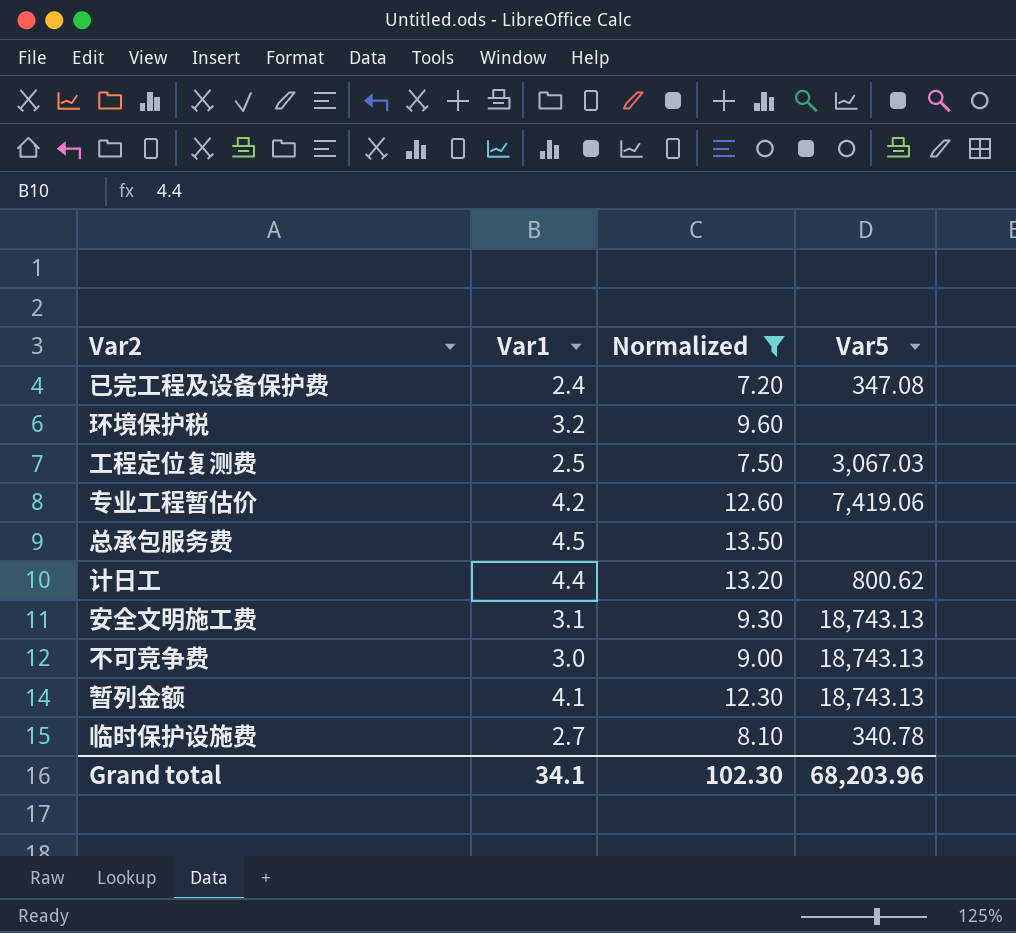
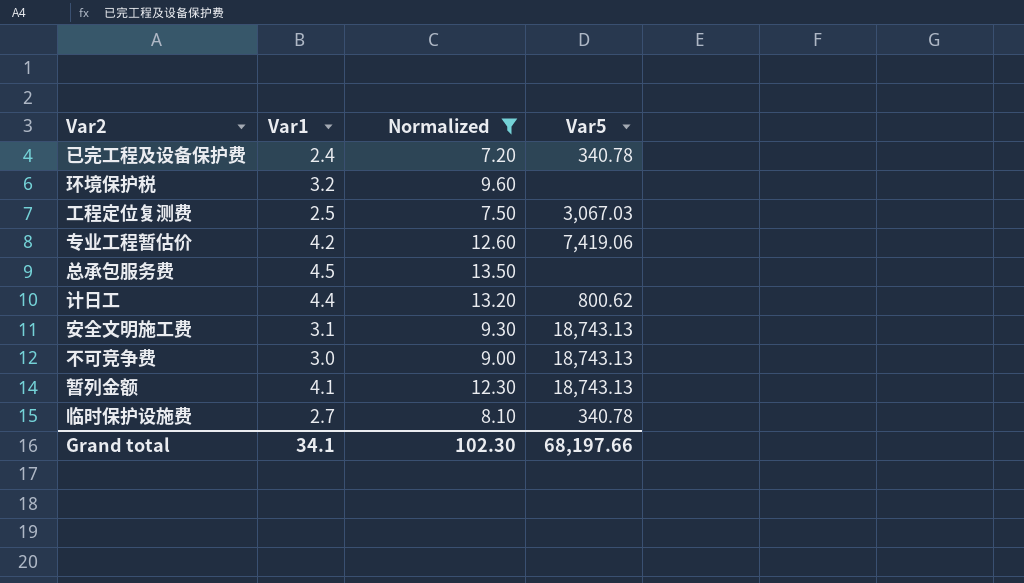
已完工程及设备保护费 | Var5: 347.08 -> 340.78
Grand total | Var5: 68,203.96 -> 68,197.66

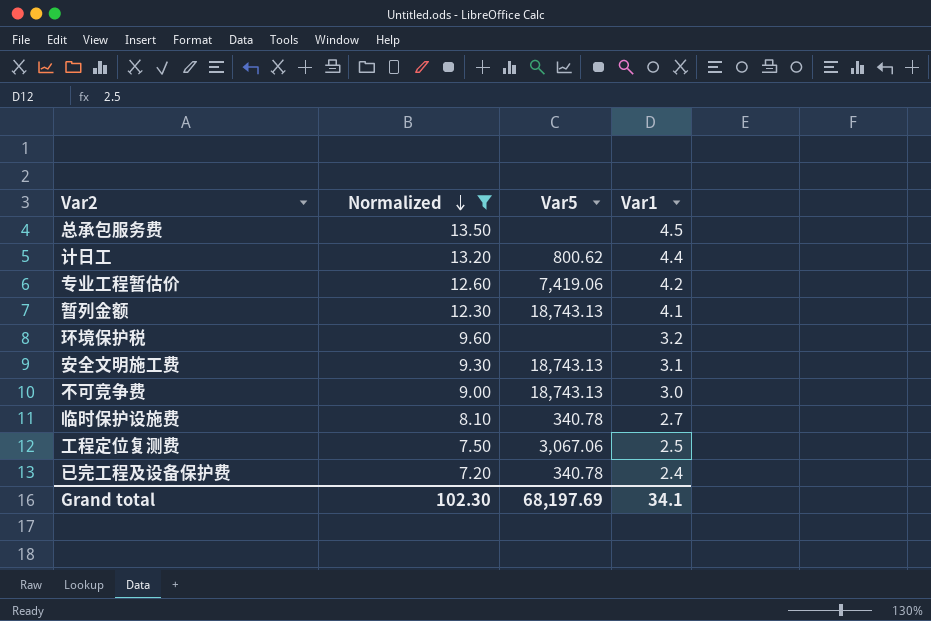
row order: none -> Normalized descending
column Var1 | position: 2 -> 4
工程定位复测费 | Var5: 3,067.03 -> 3,067.06
Grand total | Var5: 68,197.66 -> 68,197.69

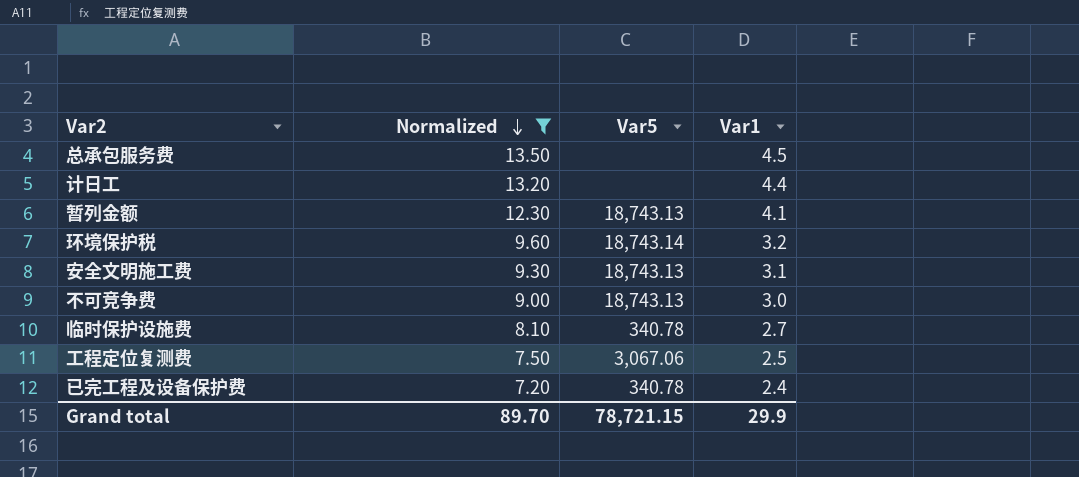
row 专业工程暂估价: 12.60 | 7,419.06 | 4.2 -> none
计日工 | Var5: 800.62 -> none
环境保护税 | Var5: none -> 18,743.14
Grand total | Normalized: 102.30 -> 89.70
Grand total | Var5: 68,197.69 -> 78,721.15
Grand total | Var1: 34.1 -> 29.9

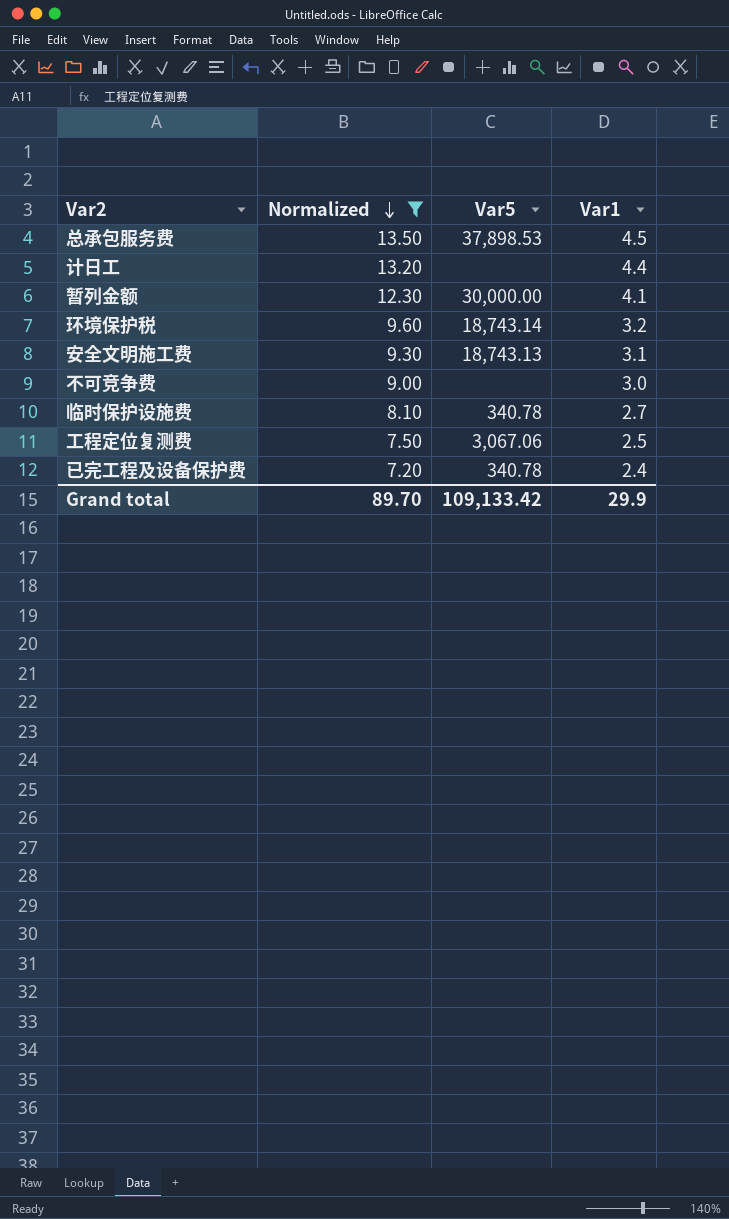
总承包服务费 | Var5: none -> 37,898.53
暂列金额 | Var5: 18,743.13 -> 30,000.00
不可竞争费 | Var5: 18,743.13 -> none
Grand total | Var5: 78,721.15 -> 109,133.42

